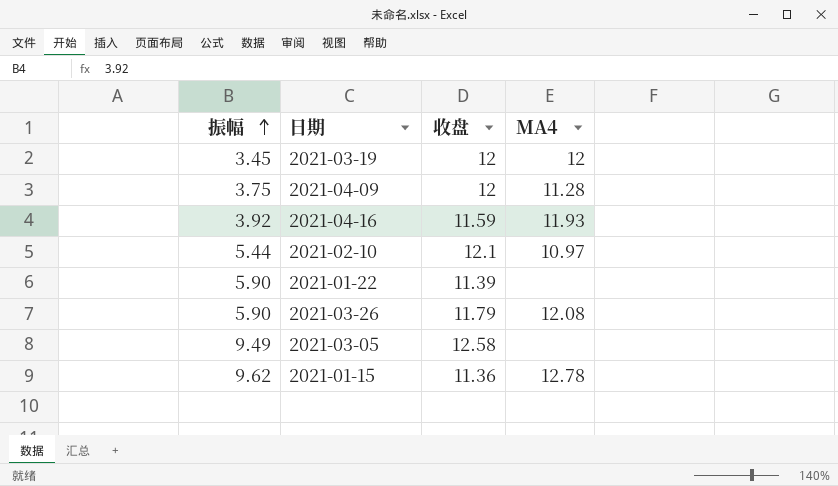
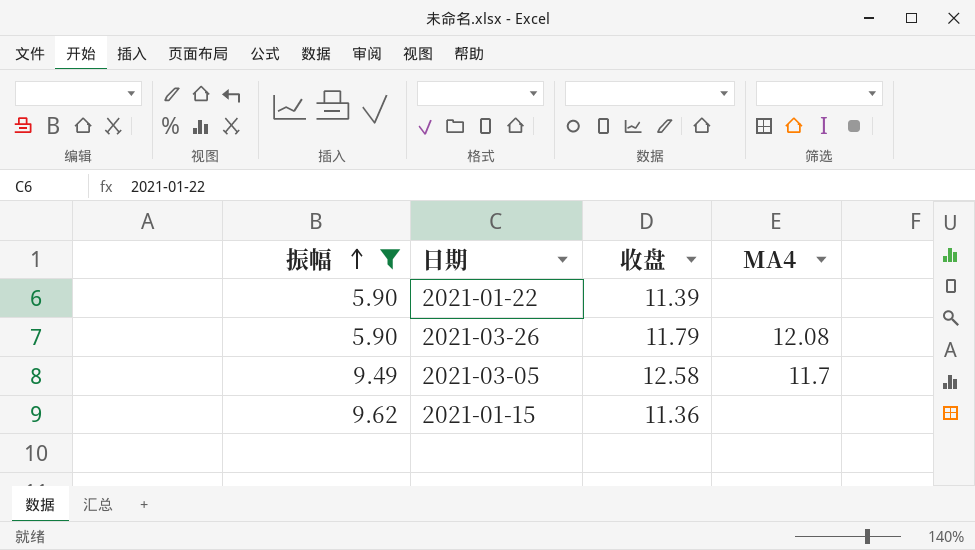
filter: none -> 振幅 >= 5.90
2021-03-05 | MA4: none -> 11.7
2021-01-15 | MA4: 12.78 -> none

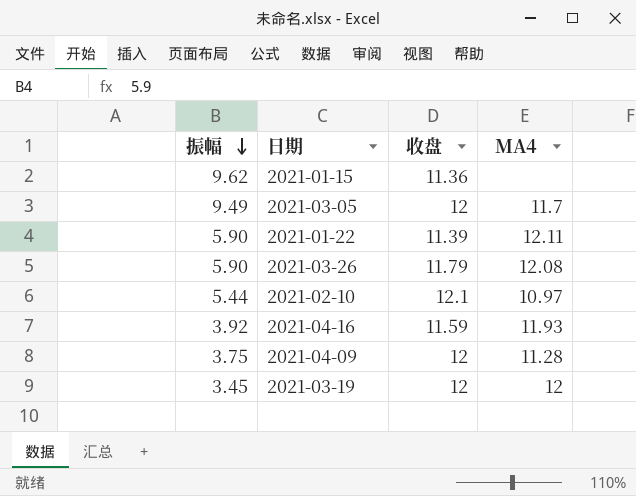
filter: 振幅 >= 5.90 -> none
row order: 振幅 ascending -> 振幅 descending
2021-03-05 | 收盘: 12.58 -> 12
2021-01-22 | MA4: none -> 12.11

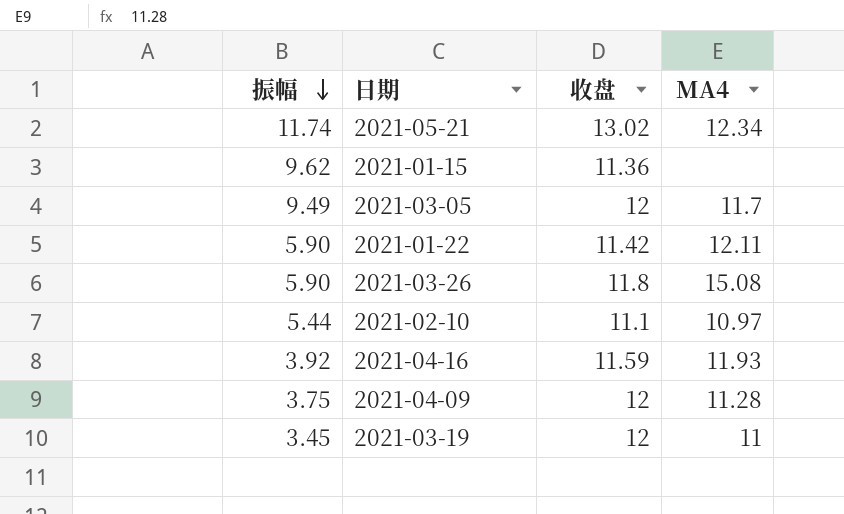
row 2021-05-21: none -> 11.74 | 13.02 | 12.34
2021-01-22 | 收盘: 11.39 -> 11.42
2021-03-26 | 收盘: 11.79 -> 11.8
2021-03-26 | MA4: 12.08 -> 15.08
2021-02-10 | 收盘: 12.1 -> 11.1
2021-03-19 | MA4: 12 -> 11

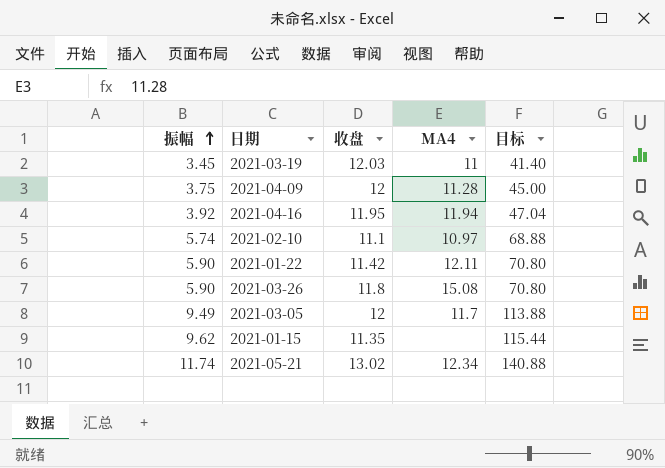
row order: 振幅 descending -> 振幅 ascending
column 目标 | formula: none -> [振幅] * 12
2021-03-19 | 收盘: 12 -> 12.03
2021-04-16 | 收盘: 11.59 -> 11.95
2021-04-16 | MA4: 11.93 -> 11.94
2021-02-10 | 振幅: 5.44 -> 5.74
2021-01-15 | 收盘: 11.36 -> 11.35

